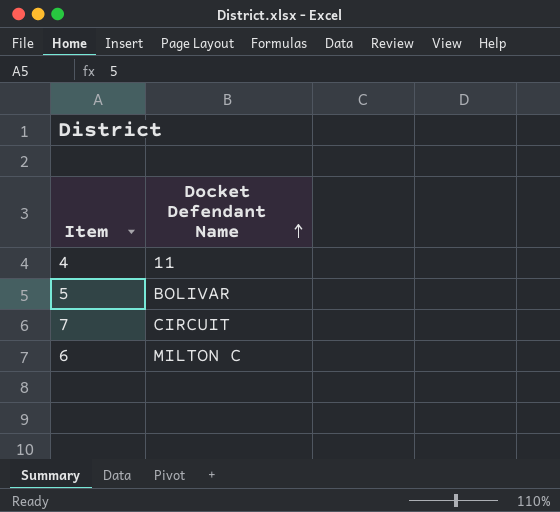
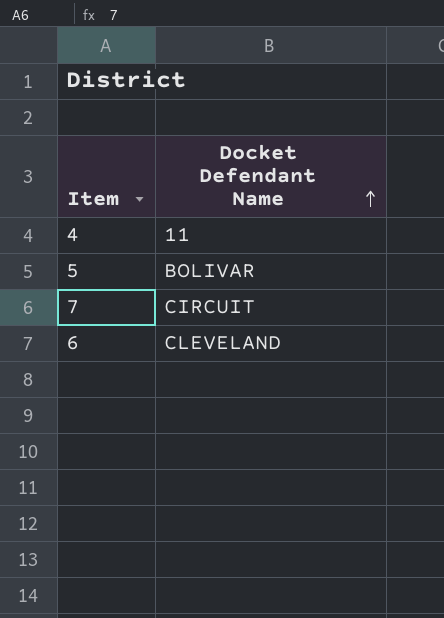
6 | Docket Defendant Name: MILTON C -> CLEVELAND

